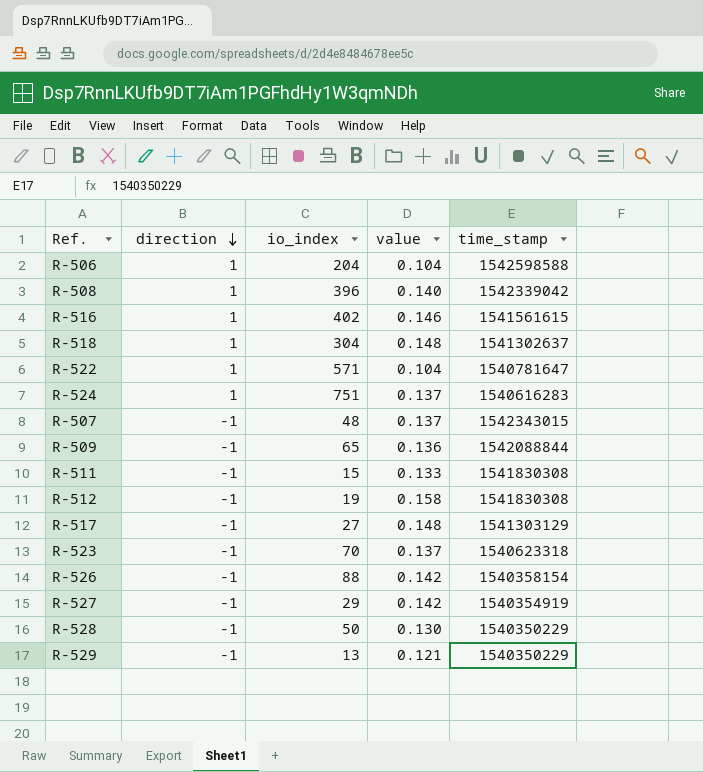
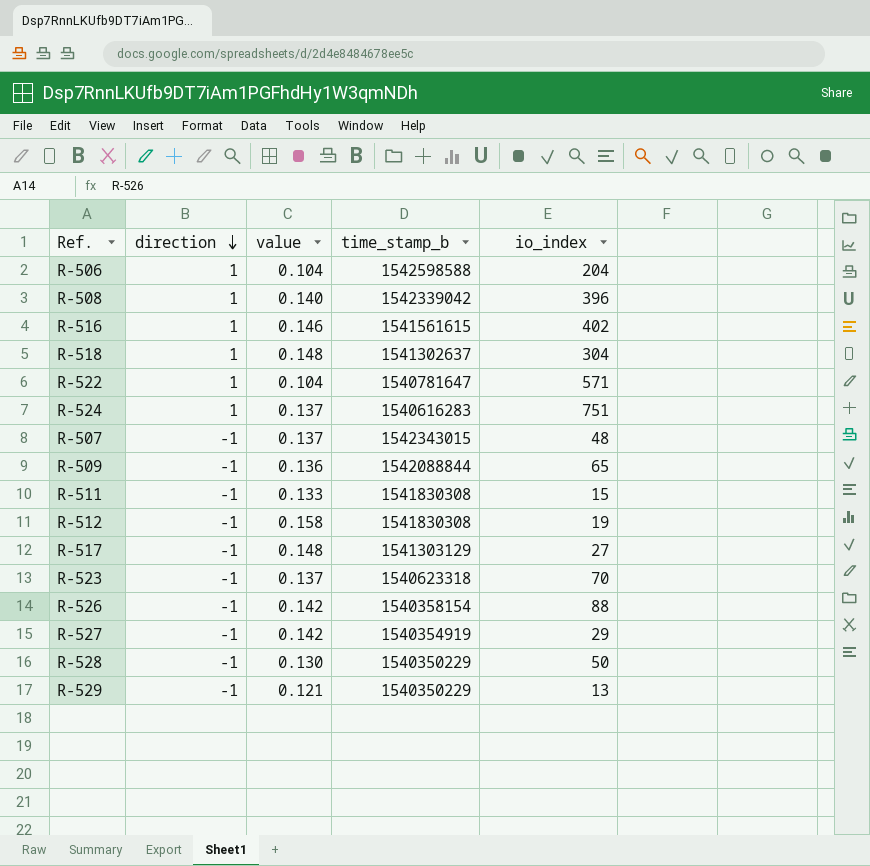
column name: time_stamp -> time_stamp_b
column io_index | position: 3 -> 5

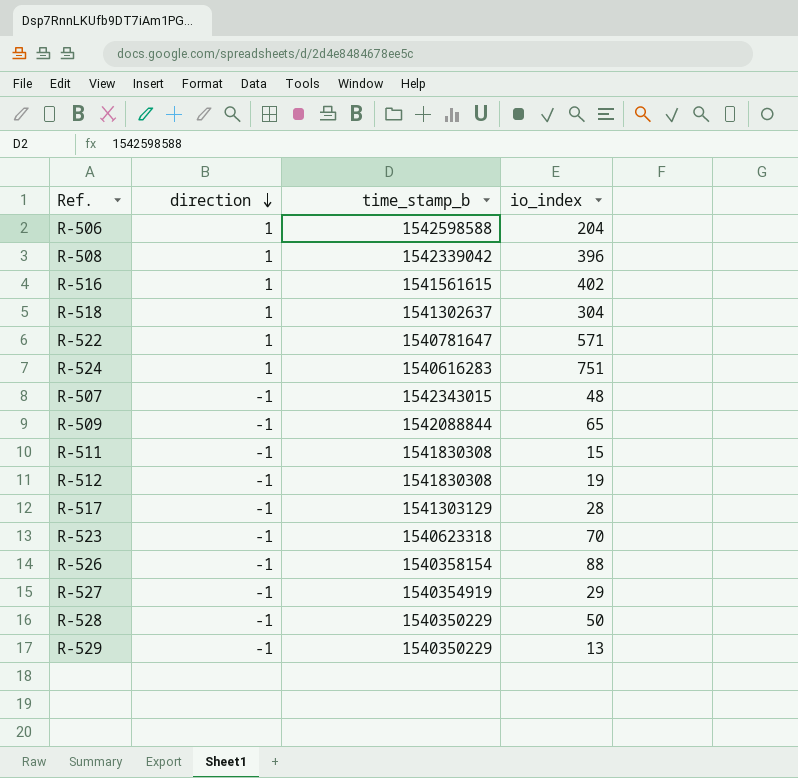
column value | position: 3 -> none
R-517 | io_index: 27 -> 28

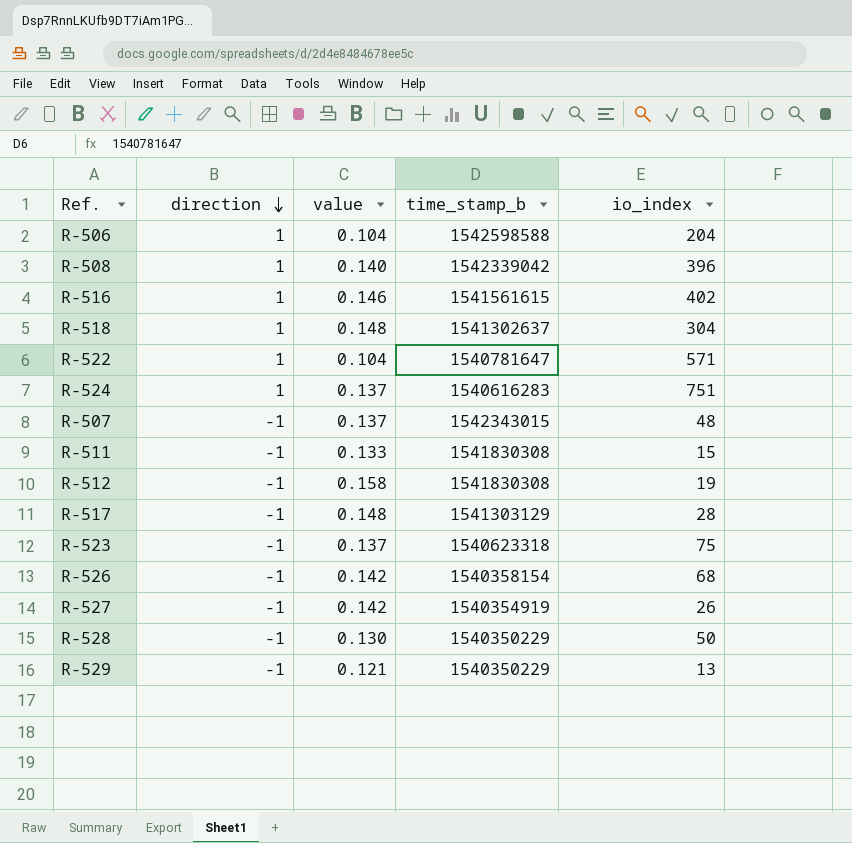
column value | position: none -> 3
row R-509: -1 | 1542088844 | 65 -> none
R-523 | io_index: 70 -> 75
R-526 | io_index: 88 -> 68
R-527 | io_index: 29 -> 26

